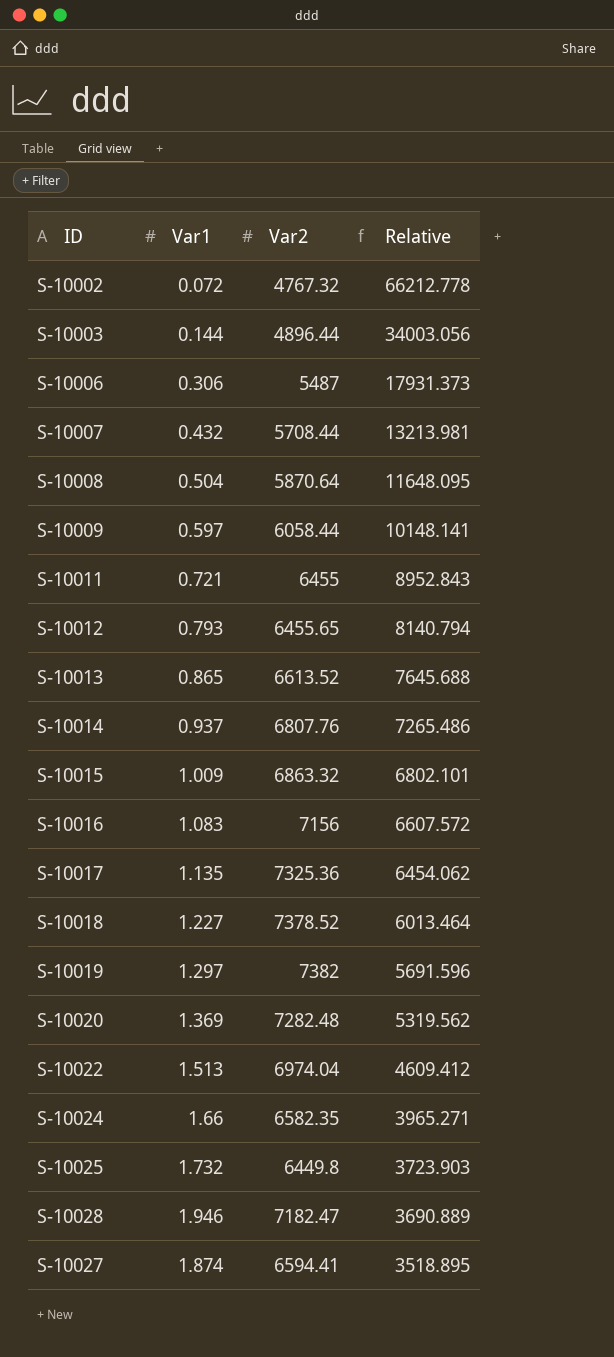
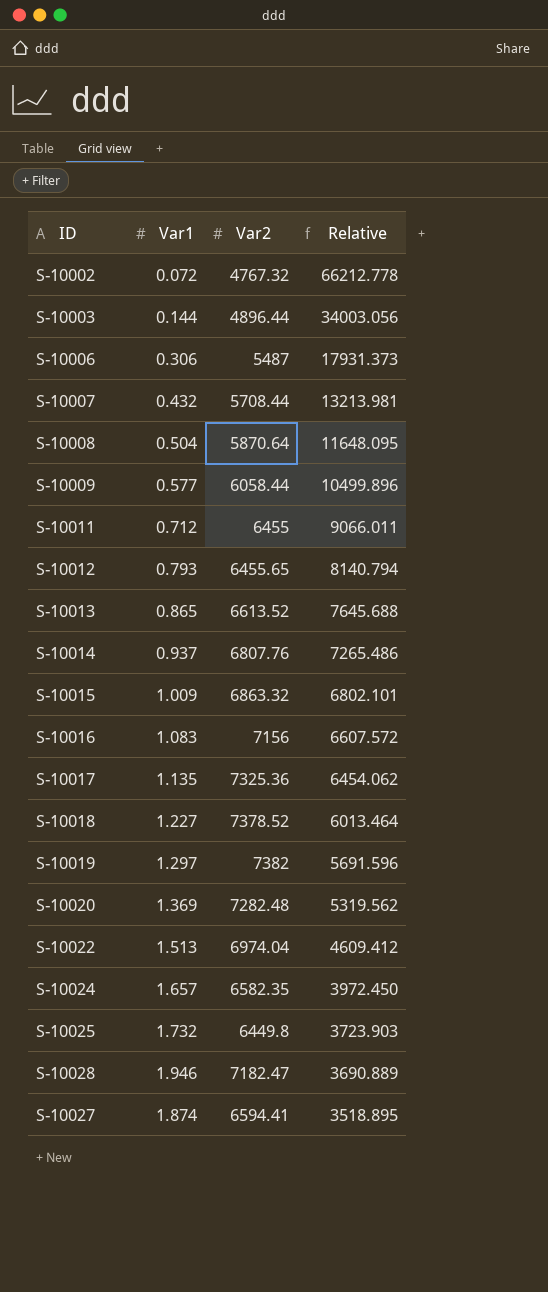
S-10009 | Var1: 0.597 -> 0.577
S-10009 | Relative: 10148.141 -> 10499.896
S-10011 | Var1: 0.721 -> 0.712
S-10011 | Relative: 8952.843 -> 9066.011
S-10024 | Var1: 1.66 -> 1.657
S-10024 | Relative: 3965.271 -> 3972.450

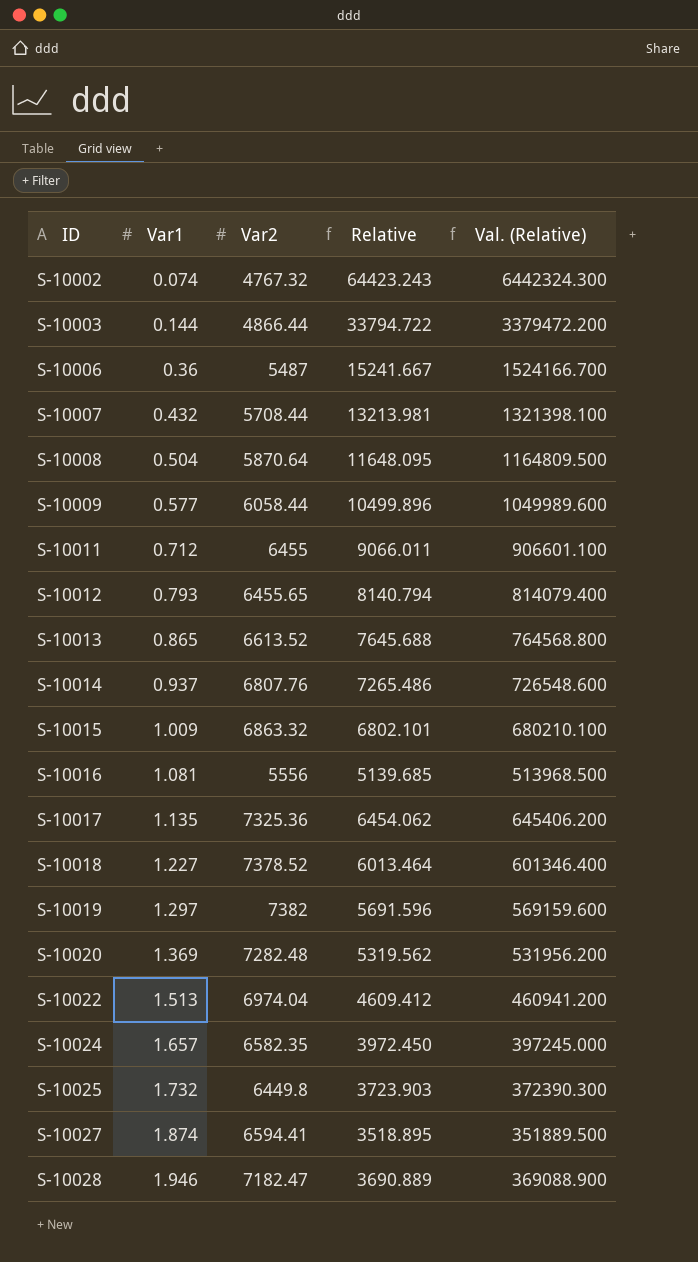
row order: Relative descending -> ID ascending
column Val. (Relative) | formula: none -> [Relative] * 100
S-10002 | Var1: 0.072 -> 0.074
S-10002 | Relative: 66212.778 -> 64423.243
S-10003 | Var2: 4896.44 -> 4866.44
S-10003 | Relative: 34003.056 -> 33794.722
S-10006 | Var1: 0.306 -> 0.36
S-10006 | Relative: 17931.373 -> 15241.667
S-10016 | Var1: 1.083 -> 1.081
S-10016 | Var2: 7156 -> 5556
S-10016 | Relative: 6607.572 -> 5139.685

